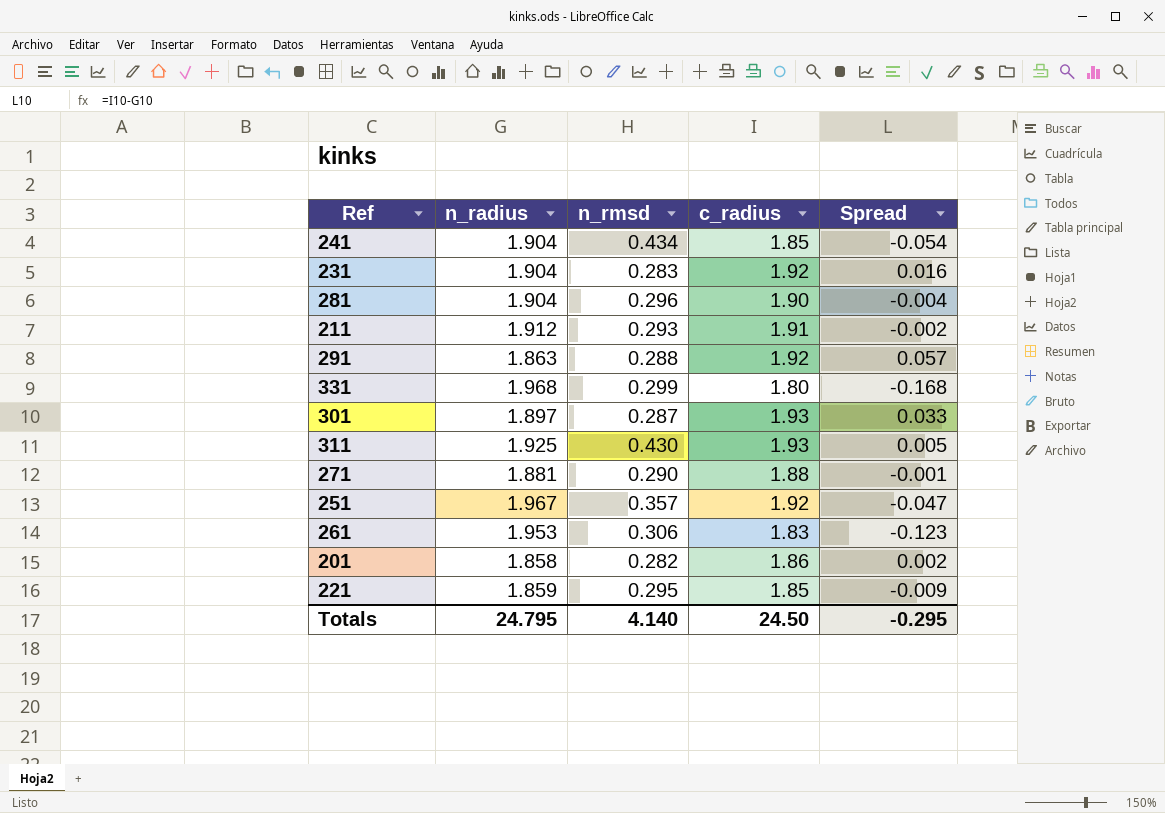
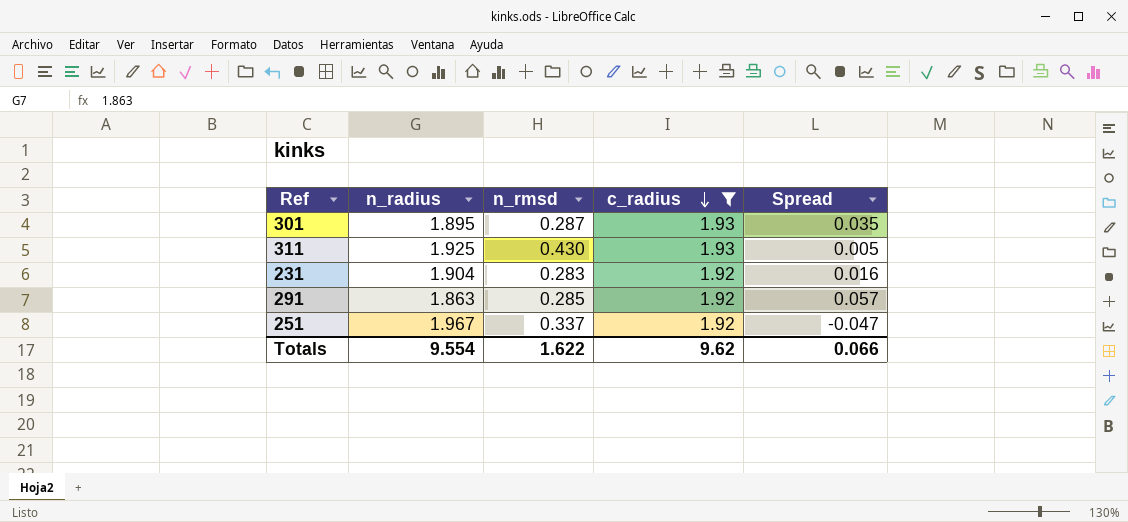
filter: none -> c_radius >= 1.92
row order: none -> c_radius descending
301 | n_radius: 1.897 -> 1.895
301 | Spread: 0.033 -> 0.035
291 | n_rmsd: 0.288 -> 0.285
251 | n_rmsd: 0.357 -> 0.337
Totals | n_radius: 24.795 -> 9.554
Totals | n_rmsd: 4.140 -> 1.622
Totals | c_radius: 24.50 -> 9.62
Totals | Spread: -0.295 -> 0.066

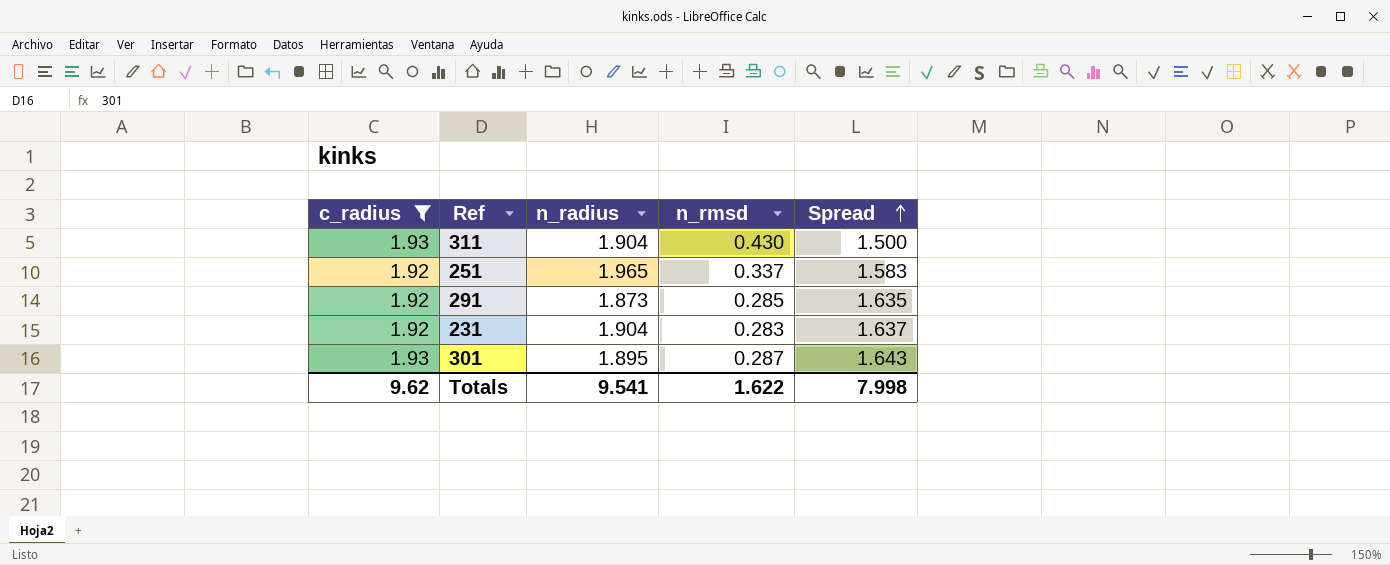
row order: c_radius descending -> Spread ascending
column c_radius | position: 4 -> 1
column Spread | formula: [c_radius] - [n_radius] -> [c_radius] - [n_rmsd]
311 | n_radius: 1.925 -> 1.904
251 | n_radius: 1.967 -> 1.965
291 | n_radius: 1.863 -> 1.873
Totals | n_radius: 9.554 -> 9.541
Totals | Spread: 0.066 -> 7.998

